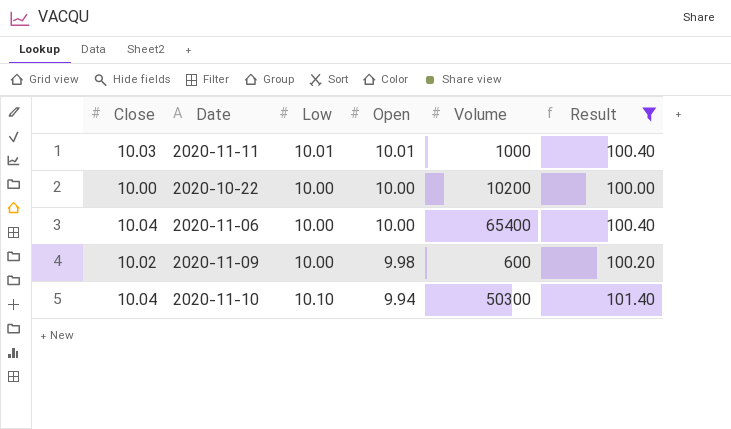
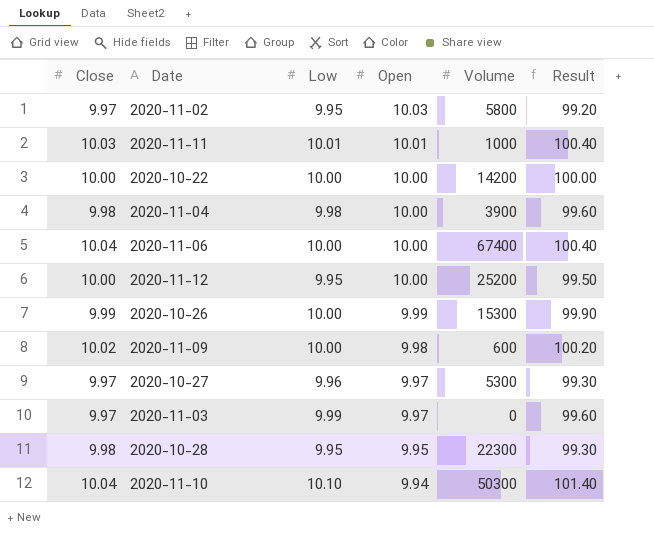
filter: Result >= 100.00 -> none
2020-10-22 | Volume: 10200 -> 14200
2020-11-06 | Volume: 65400 -> 67400

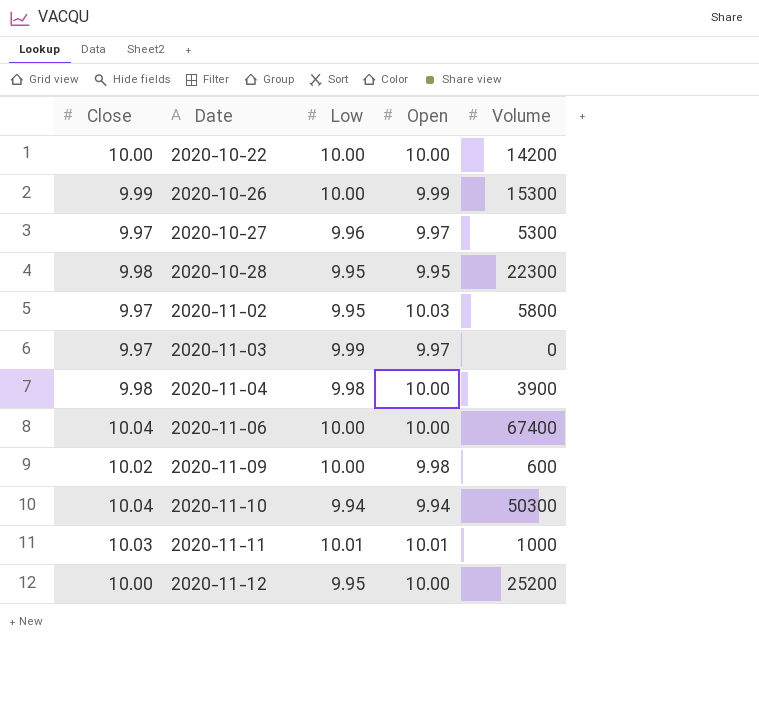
row order: Open descending -> Date ascending
column Result | formula: [Close] * [Low] -> none
2020-11-10 | Low: 10.10 -> 9.94

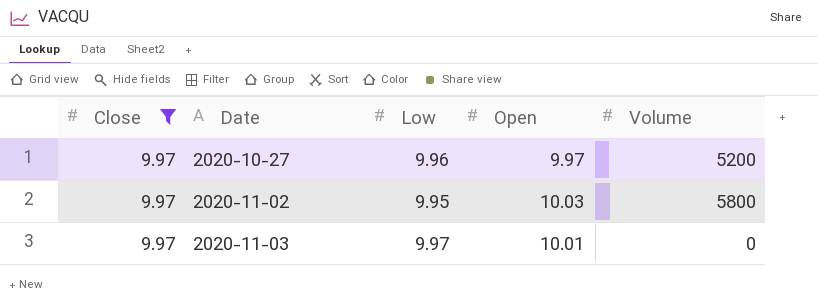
filter: none -> Close = 9.97
2020-10-27 | Volume: 5300 -> 5200
2020-11-03 | Low: 9.99 -> 9.97
2020-11-03 | Open: 9.97 -> 10.01

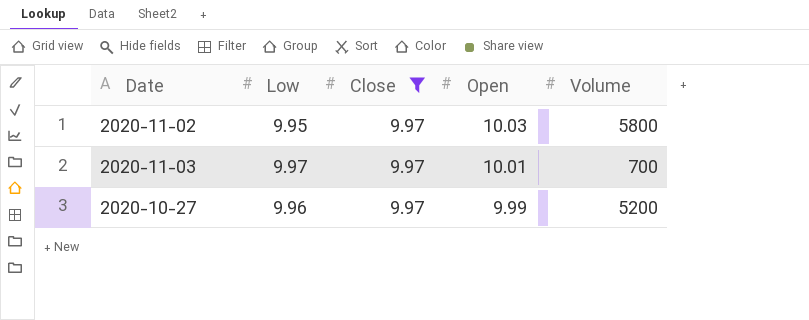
row order: Date ascending -> Open descending
column Close | position: 1 -> 3
2020-11-03 | Volume: 0 -> 700
2020-10-27 | Open: 9.97 -> 9.99

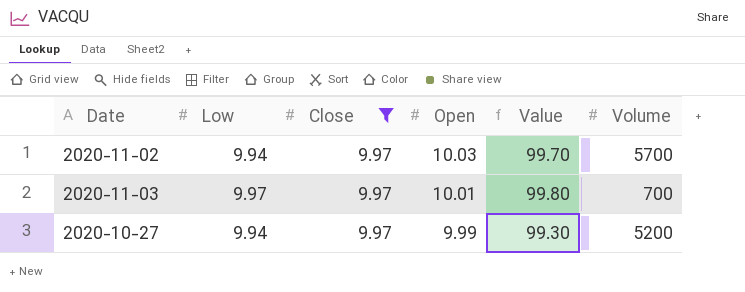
column Value | formula: none -> [Low] * [Open]
2020-11-02 | Low: 9.95 -> 9.94
2020-11-02 | Volume: 5800 -> 5700
2020-10-27 | Low: 9.96 -> 9.94

